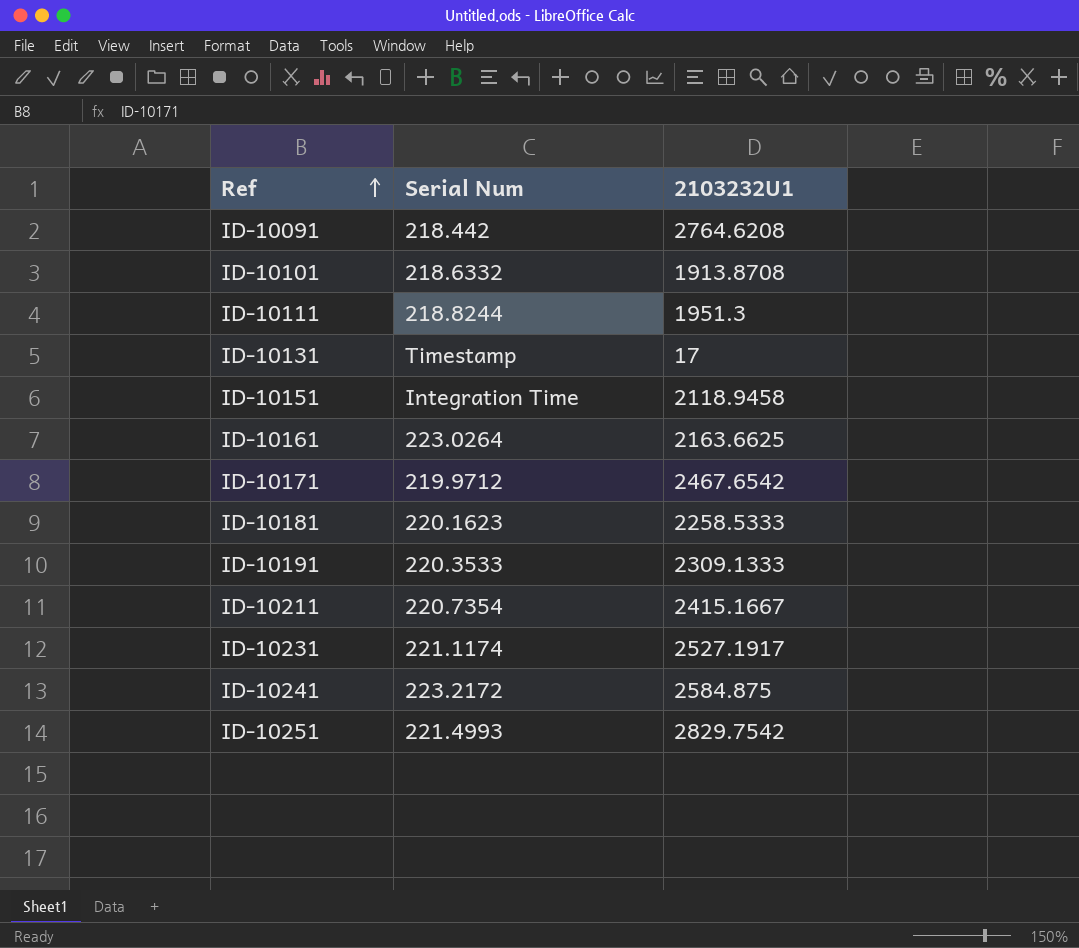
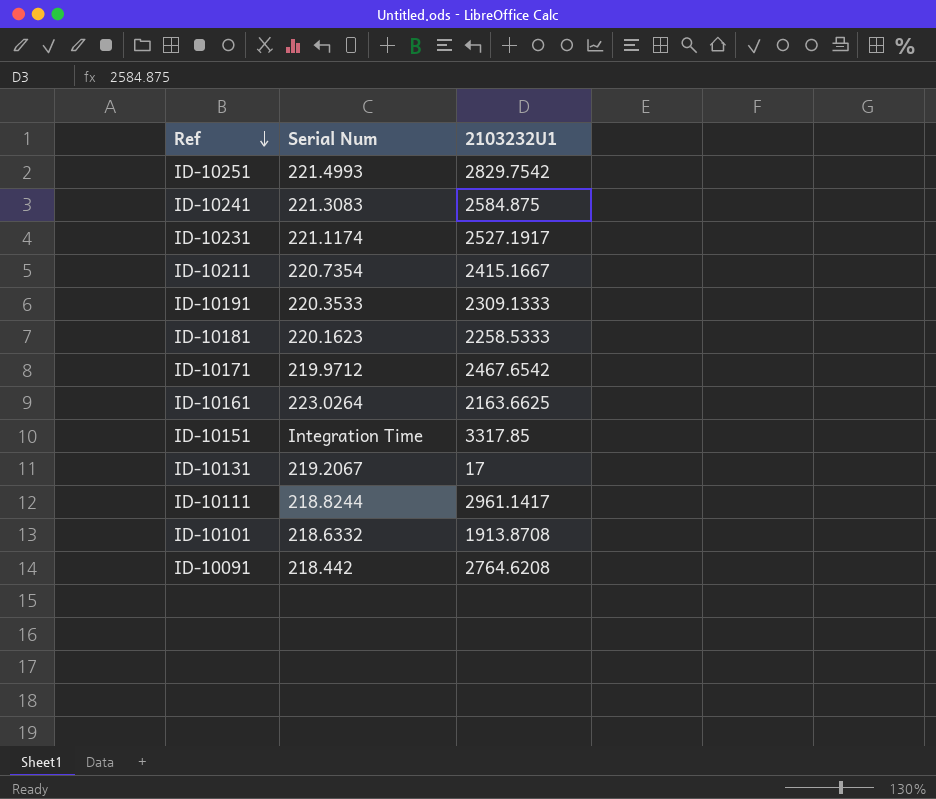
row order: Ref ascending -> Ref descending
ID-10241 | Serial Num: 223.2172 -> 221.3083
ID-10151 | 2103232U1: 2118.9458 -> 3317.85
ID-10131 | Serial Num: Timestamp -> 219.2067
ID-10111 | 2103232U1: 1951.3 -> 2961.1417

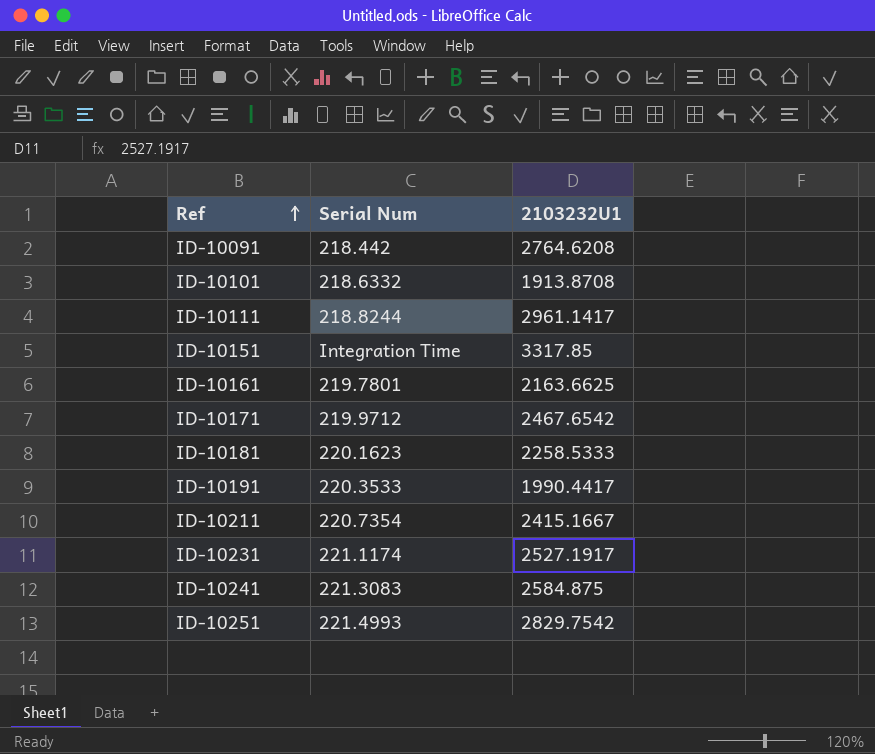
row order: Ref descending -> Ref ascending
row ID-10131: 219.2067 | 17 -> none
ID-10161 | Serial Num: 223.0264 -> 219.7801
ID-10191 | 2103232U1: 2309.1333 -> 1990.4417

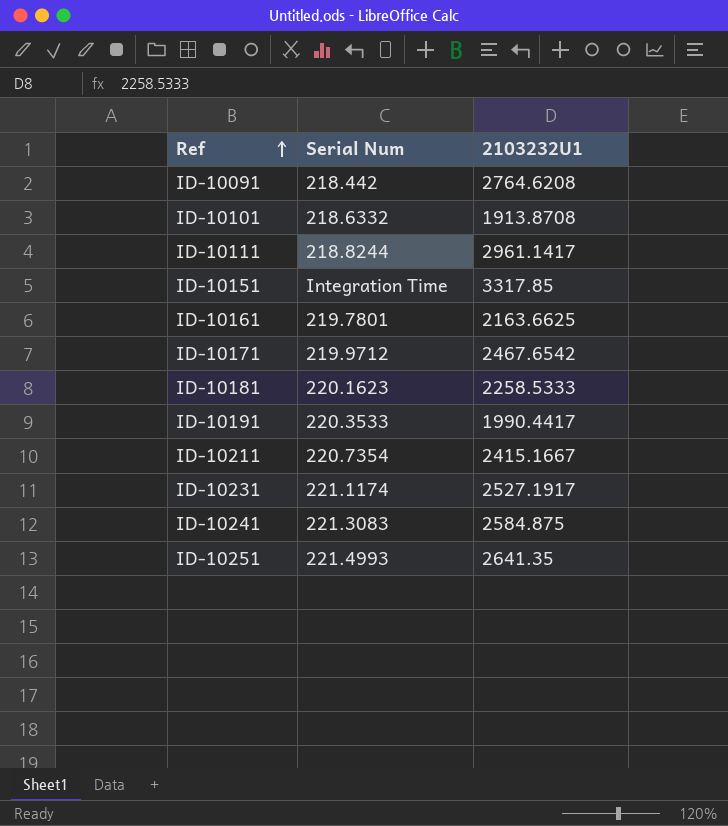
ID-10251 | 2103232U1: 2829.7542 -> 2641.35

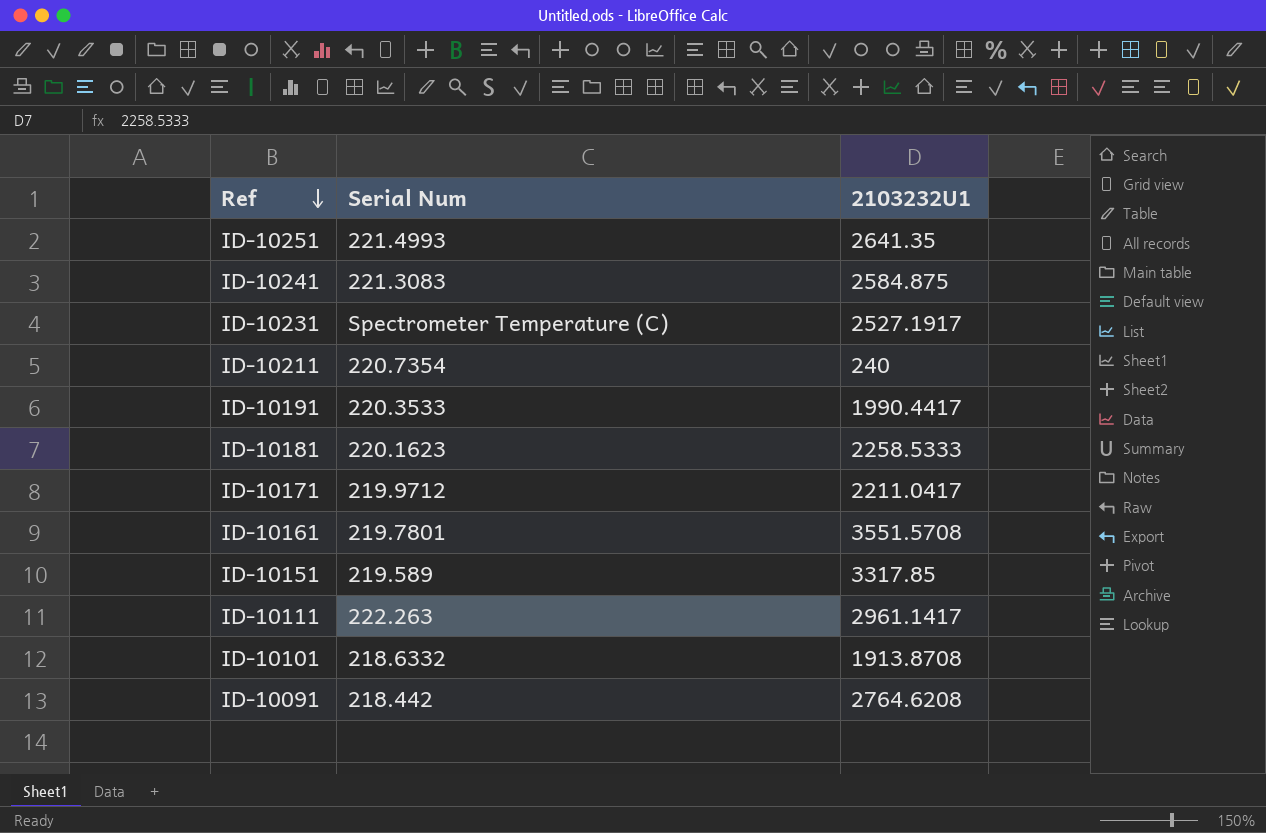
row order: Ref ascending -> Ref descending
ID-10231 | Serial Num: 221.1174 -> Spectrometer Temperature (C)
ID-10211 | 2103232U1: 2415.1667 -> 240
ID-10171 | 2103232U1: 2467.6542 -> 2211.0417
ID-10161 | 2103232U1: 2163.6625 -> 3551.5708
ID-10151 | Serial Num: Integration Time -> 219.589
ID-10111 | Serial Num: 218.8244 -> 222.263

